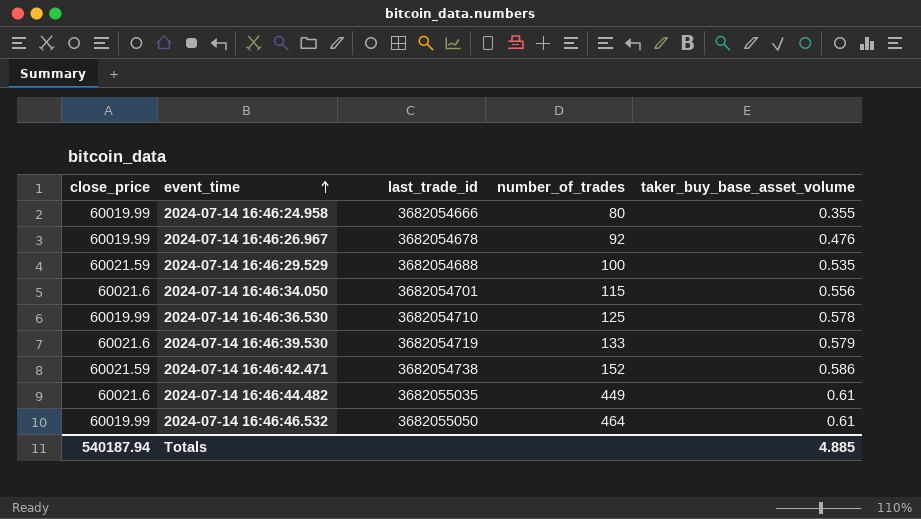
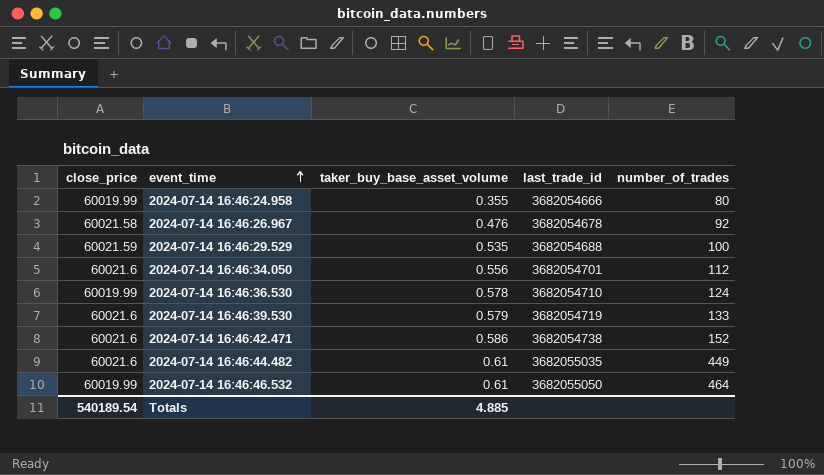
column taker_buy_base_asset_volume | position: 5 -> 3
2024-07-14 16:46:26.967 | close_price: 60019.99 -> 60021.58
2024-07-14 16:46:34.050 | number_of_trades: 115 -> 112
2024-07-14 16:46:36.530 | number_of_trades: 125 -> 124
2024-07-14 16:46:42.471 | close_price: 60021.59 -> 60021.6
Totals | close_price: 540187.94 -> 540189.54

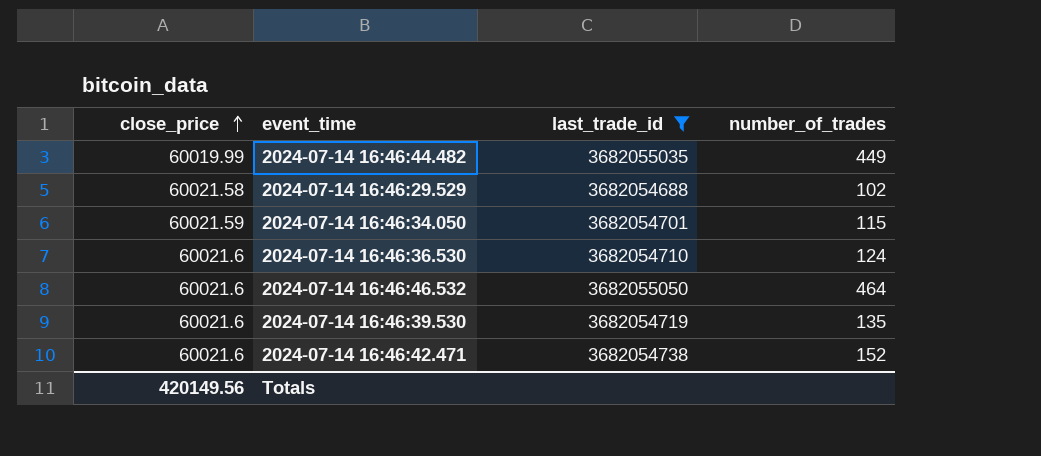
filter: none -> last_trade_id >= 3682054688
row order: event_time ascending -> close_price ascending
column taker_buy_base_asset_volume | position: 3 -> none
2024-07-14 16:46:44.482 | close_price: 60021.6 -> 60019.99
2024-07-14 16:46:29.529 | close_price: 60021.59 -> 60021.58
2024-07-14 16:46:29.529 | number_of_trades: 100 -> 102
2024-07-14 16:46:34.050 | close_price: 60021.6 -> 60021.59
2024-07-14 16:46:34.050 | number_of_trades: 112 -> 115
2024-07-14 16:46:36.530 | close_price: 60019.99 -> 60021.6
2024-07-14 16:46:46.532 | close_price: 60019.99 -> 60021.6
2024-07-14 16:46:39.530 | number_of_trades: 133 -> 135
Totals | close_price: 540189.54 -> 420149.56

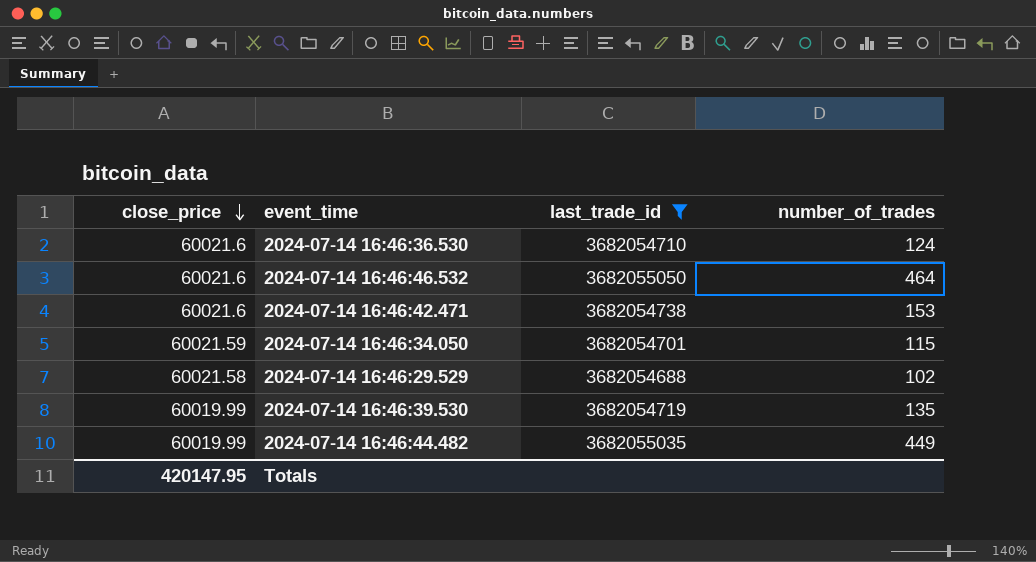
row order: close_price ascending -> close_price descending
2024-07-14 16:46:42.471 | number_of_trades: 152 -> 153
2024-07-14 16:46:39.530 | close_price: 60021.6 -> 60019.99
Totals | close_price: 420149.56 -> 420147.95

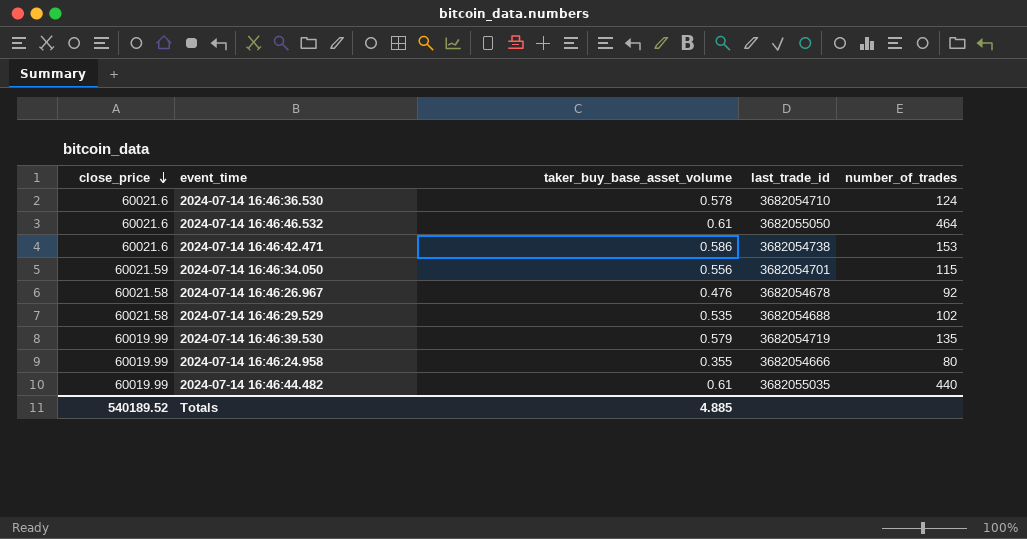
filter: last_trade_id >= 3682054688 -> none
column taker_buy_base_asset_volume | position: none -> 3
2024-07-14 16:46:44.482 | number_of_trades: 449 -> 440
Totals | close_price: 420147.95 -> 540189.52

